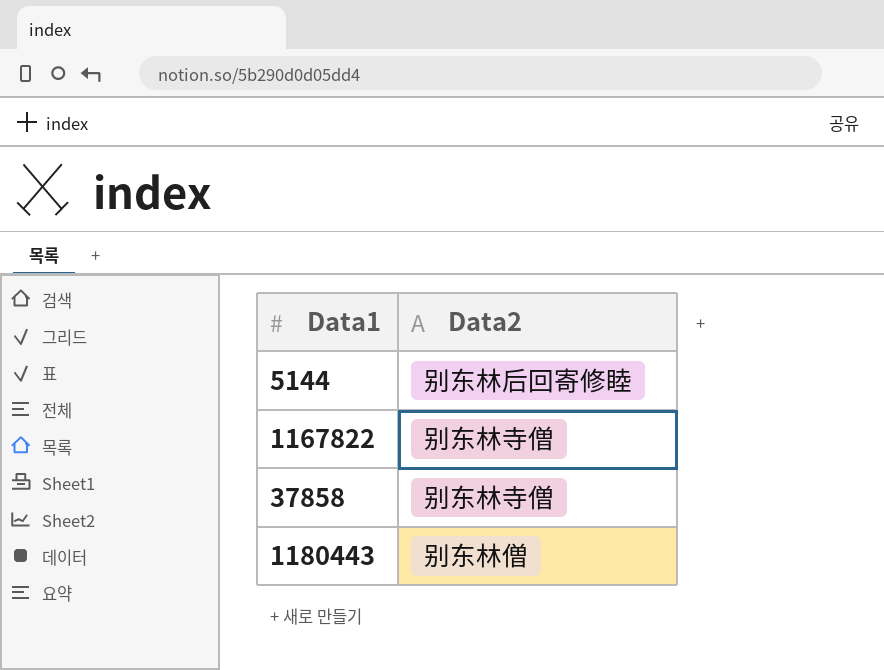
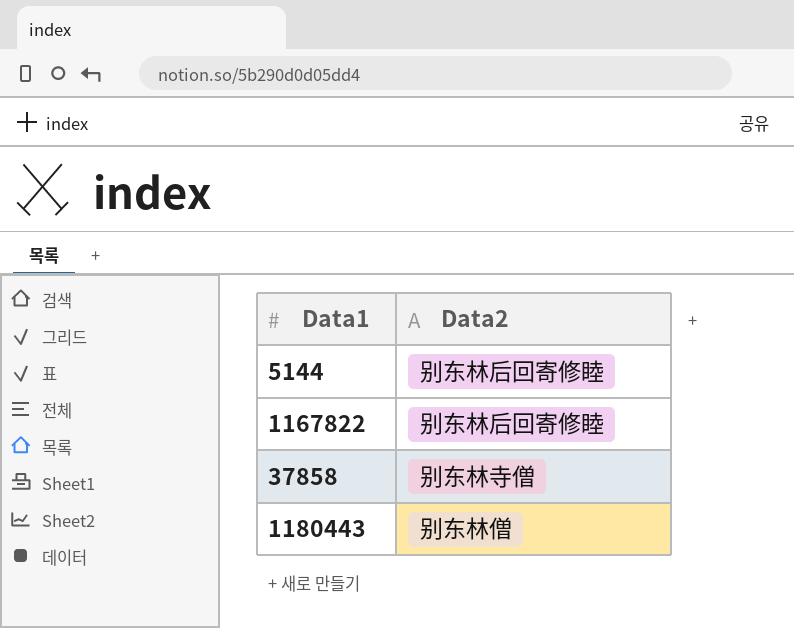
1167822 | Data2: 别东林寺僧 -> 别东林后回寄修睦

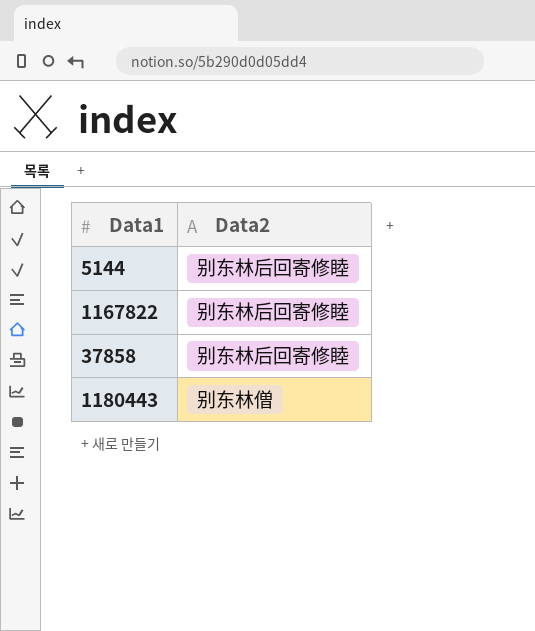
37858 | Data2: 别东林寺僧 -> 别东林后回寄修睦

